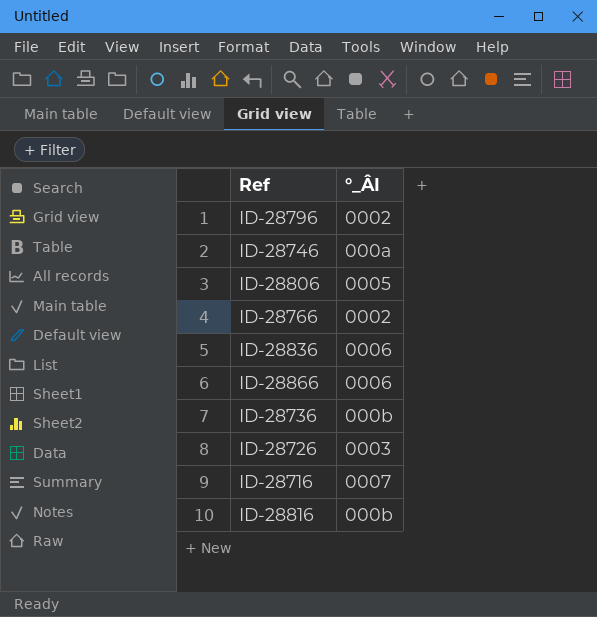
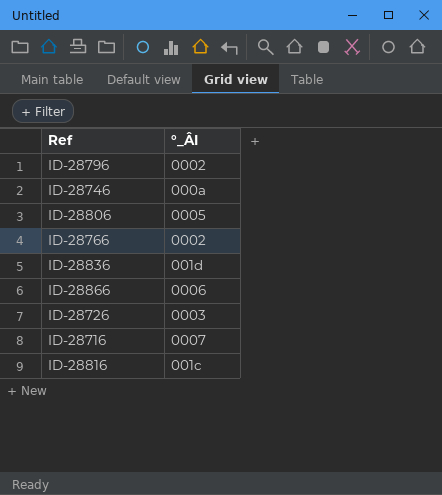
row ID-28736: 000b -> none
ID-28836 | °_ÂI: 0006 -> 001d
ID-28816 | °_ÂI: 000b -> 001c

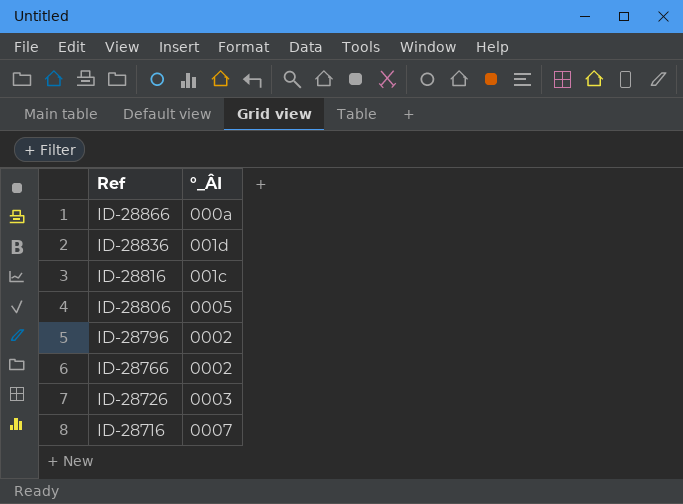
row order: none -> Ref descending
row ID-28746: 000a -> none
ID-28866 | °_ÂI: 0006 -> 000a

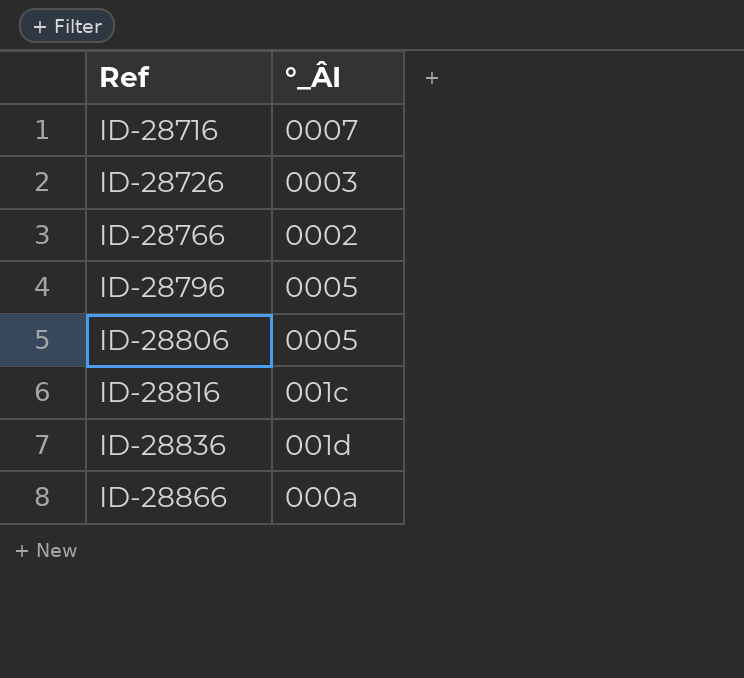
row order: Ref descending -> Ref ascending
ID-28796 | °_ÂI: 0002 -> 0005

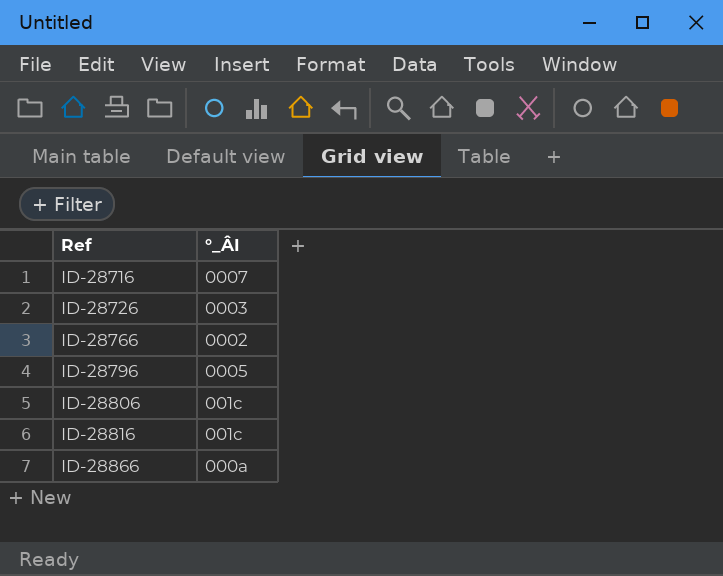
row ID-28836: 001d -> none
ID-28806 | °_ÂI: 0005 -> 001c

